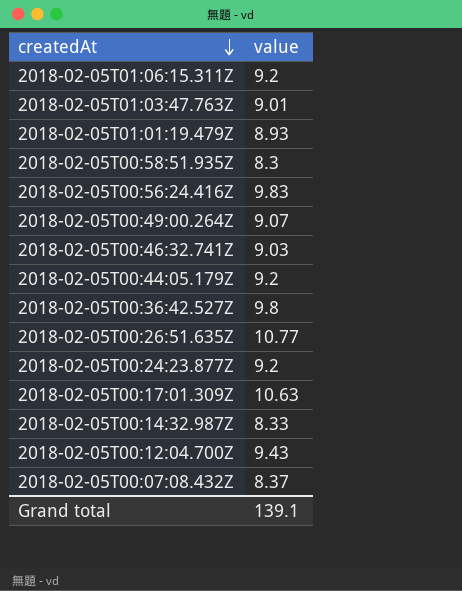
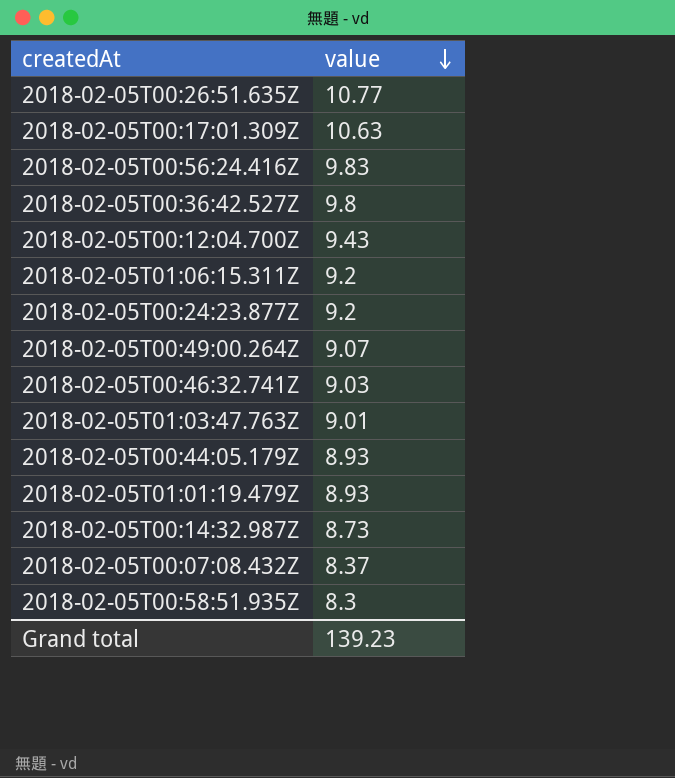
row order: createdAt descending -> value descending
2018-02-05T00:44:05.179Z | value: 9.2 -> 8.93
2018-02-05T00:14:32.987Z | value: 8.33 -> 8.73
Grand total | value: 139.1 -> 139.23

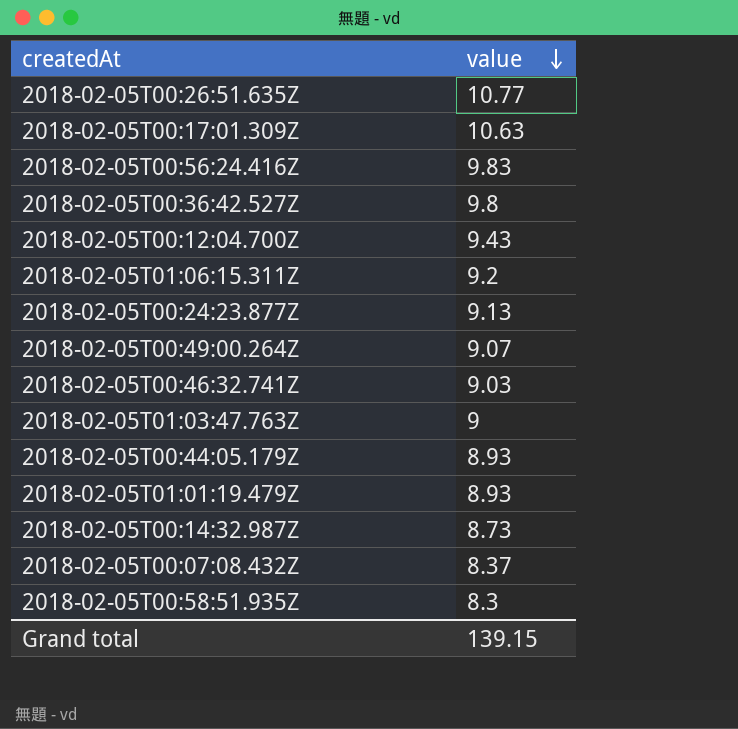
2018-02-05T00:24:23.877Z | value: 9.2 -> 9.13
2018-02-05T01:03:47.763Z | value: 9.01 -> 9
Grand total | value: 139.23 -> 139.15

